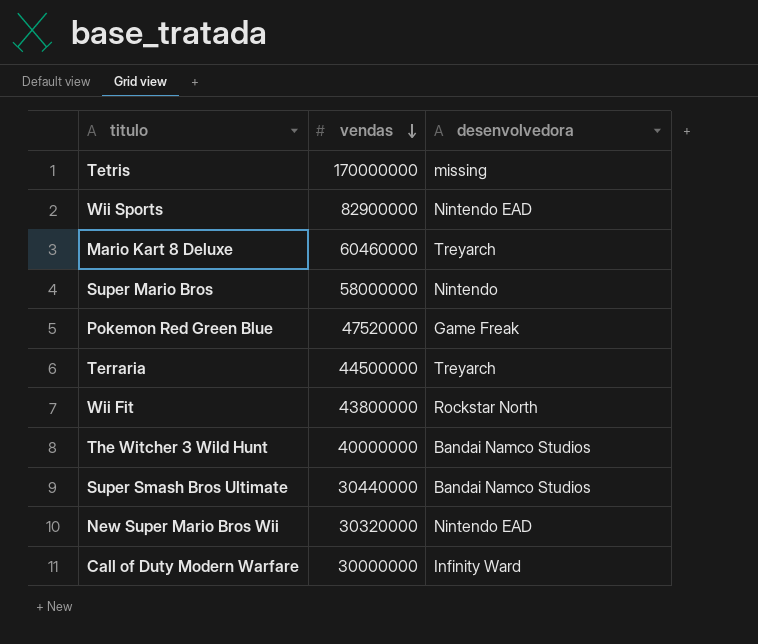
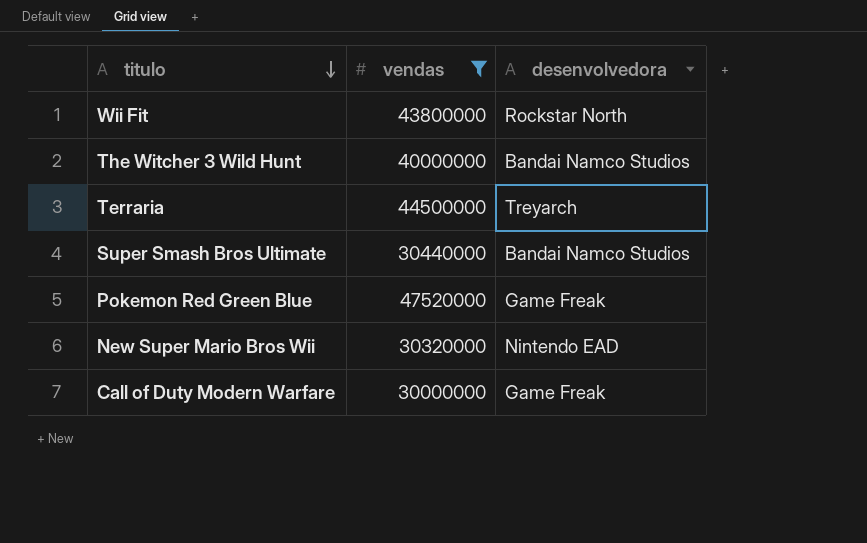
filter: none -> vendas <= 47520000
row order: vendas descending -> titulo descending
Call of Duty Modern Warfare | desenvolvedora: Infinity Ward -> Game Freak

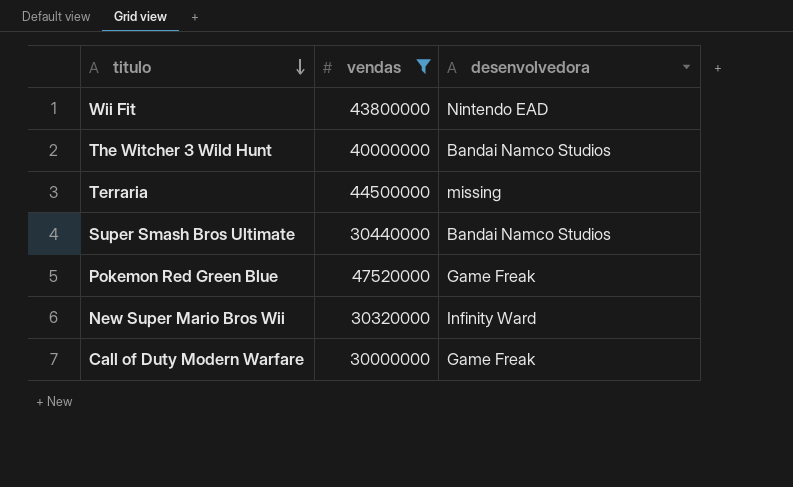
Wii Fit | desenvolvedora: Rockstar North -> Nintendo EAD
Terraria | desenvolvedora: Treyarch -> missing
New Super Mario Bros Wii | desenvolvedora: Nintendo EAD -> Infinity Ward

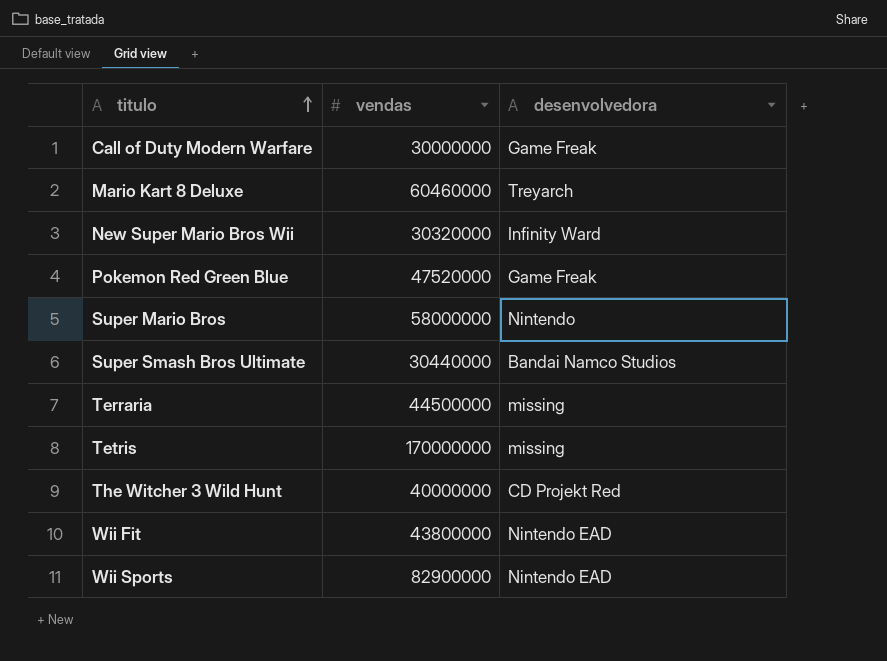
filter: vendas <= 47520000 -> none
row order: titulo descending -> titulo ascending
The Witcher 3 Wild Hunt | desenvolvedora: Bandai Namco Studios -> CD Projekt Red

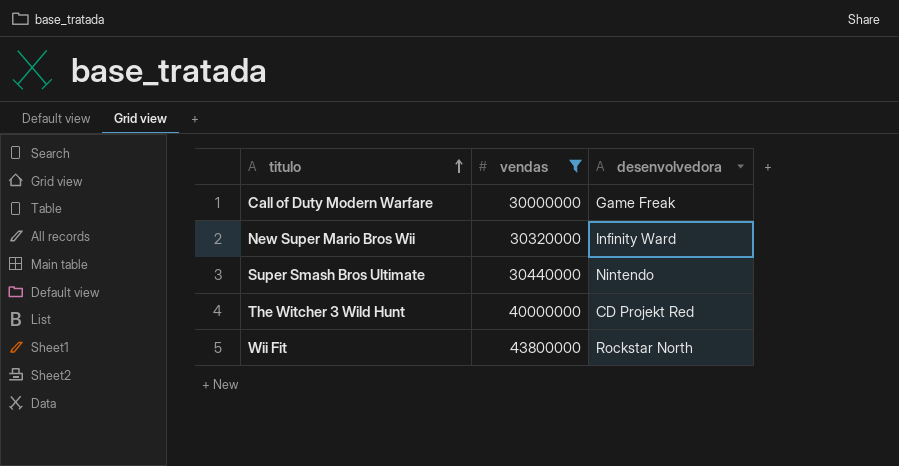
filter: none -> vendas <= 43800000
Super Smash Bros Ultimate | desenvolvedora: Bandai Namco Studios -> Nintendo
Wii Fit | desenvolvedora: Nintendo EAD -> Rockstar North

